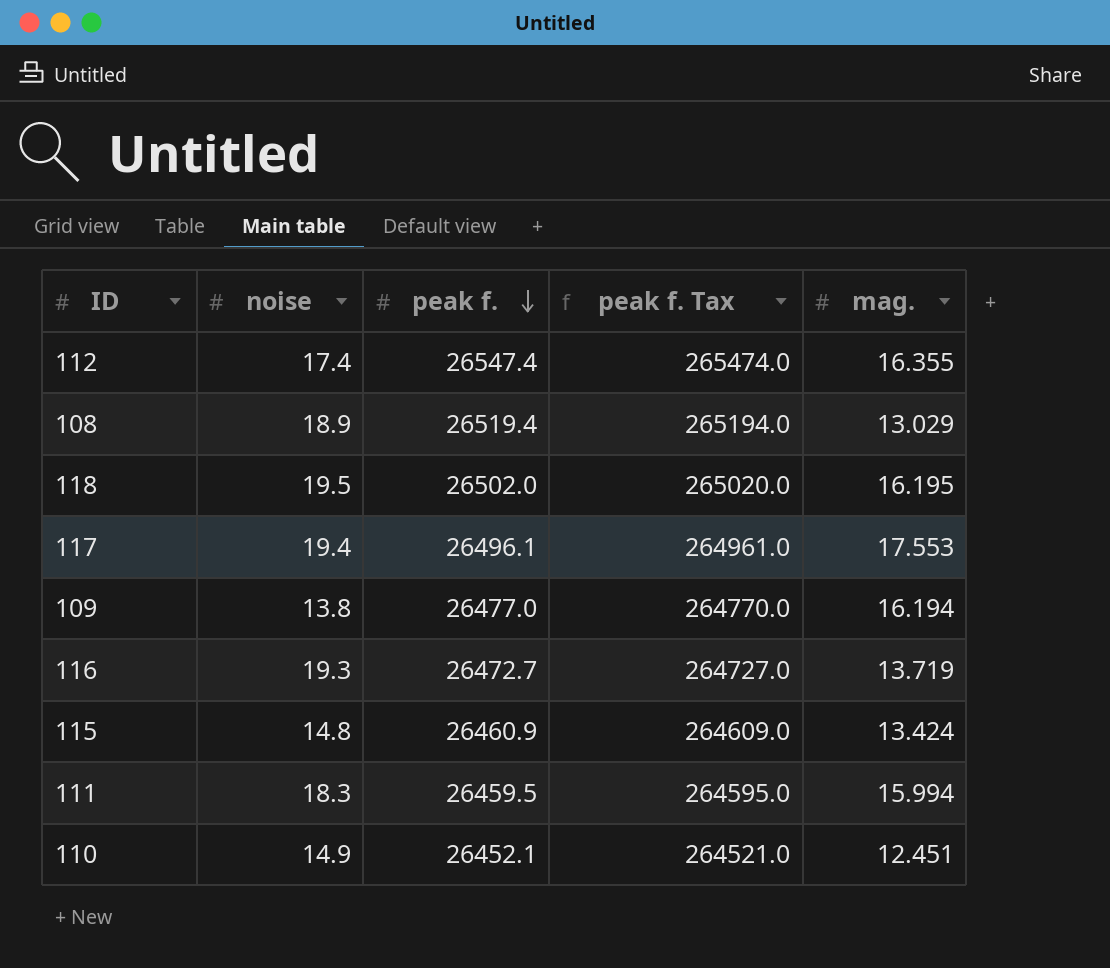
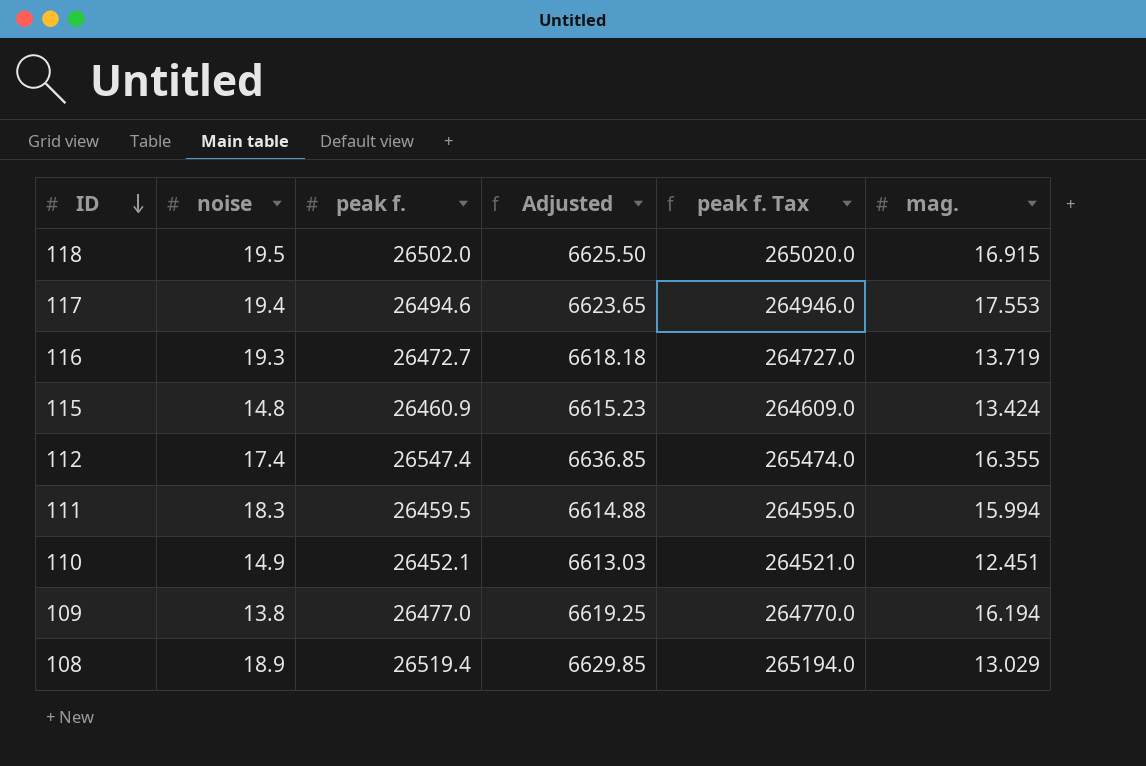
row order: peak f. descending -> ID descending
column Adjusted | formula: none -> [peak f.] * 0.25
118 | mag.: 16.195 -> 16.915
117 | peak f.: 26496.1 -> 26494.6
117 | peak f. Tax: 264961.0 -> 264946.0

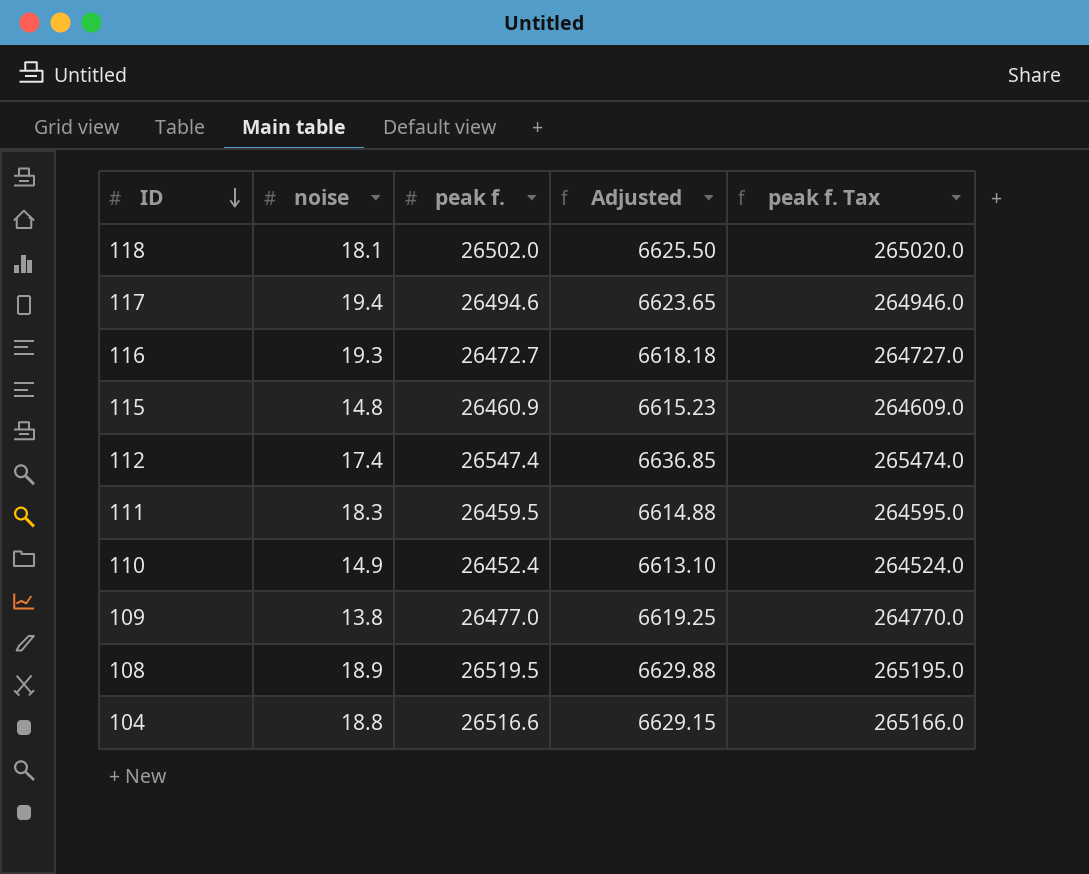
column mag. | position: 6 -> none
118 | noise: 19.5 -> 18.1
110 | peak f.: 26452.1 -> 26452.4
110 | Adjusted: 6613.03 -> 6613.10
110 | peak f. Tax: 264521.0 -> 264524.0
108 | peak f.: 26519.4 -> 26519.5
108 | Adjusted: 6629.85 -> 6629.88
108 | peak f. Tax: 265194.0 -> 265195.0
row 104: none -> 18.8 | 26516.6 | 6629.15 | 265166.0

